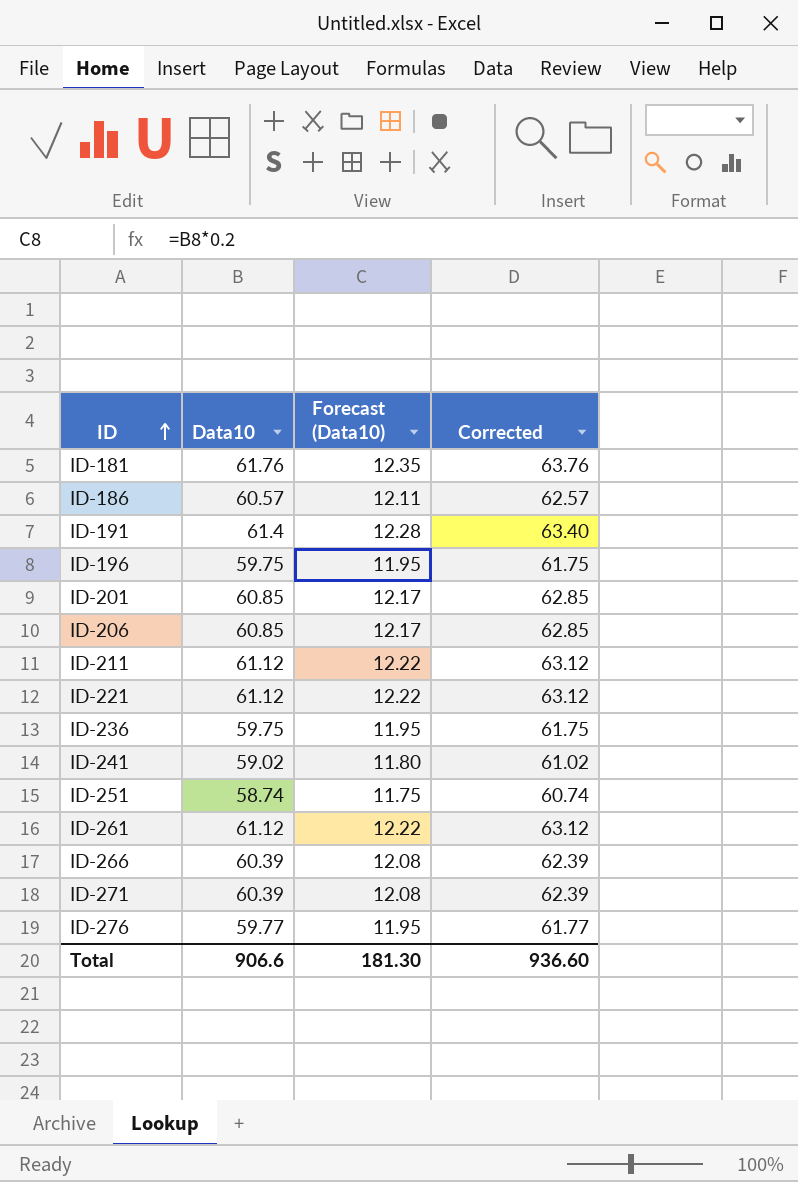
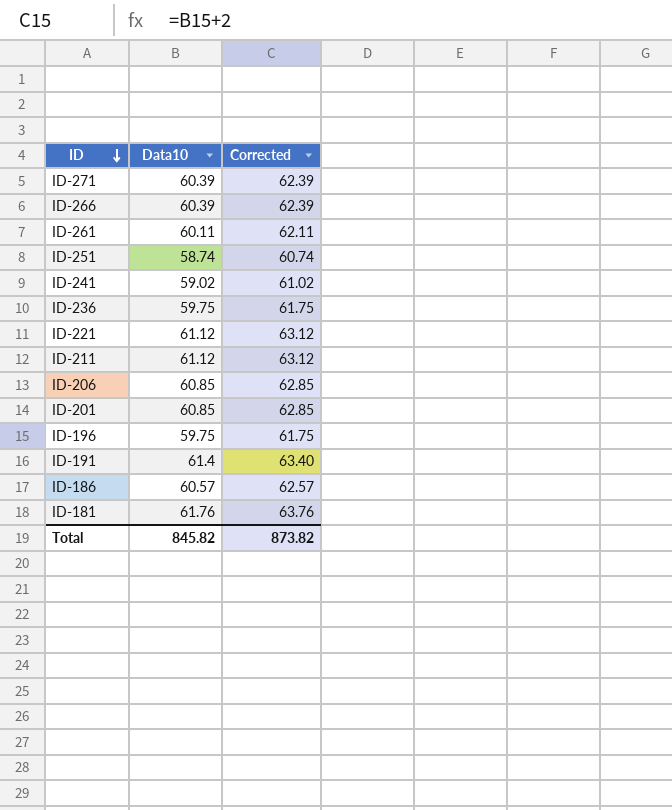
row order: ID ascending -> ID descending
column Forecast (Data10) | formula: [Data10] * 0.2 -> none
row ID-276: 59.77 | 11.95 | 61.77 -> none
ID-261 | Data10: 61.12 -> 60.11
ID-261 | Corrected: 63.12 -> 62.11
Total | Data10: 906.6 -> 845.82
Total | Corrected: 936.60 -> 873.82

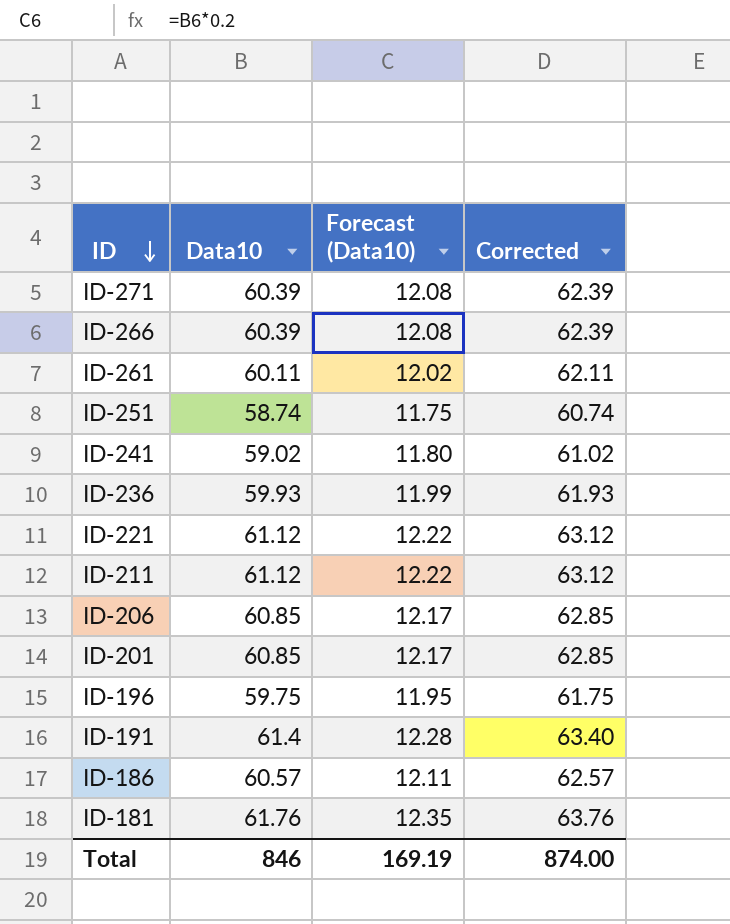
column Forecast (Data10) | formula: none -> [Data10] * 0.2
ID-236 | Data10: 59.75 -> 59.93
ID-236 | Corrected: 61.75 -> 61.93
Total | Data10: 845.82 -> 846
Total | Corrected: 873.82 -> 874.00

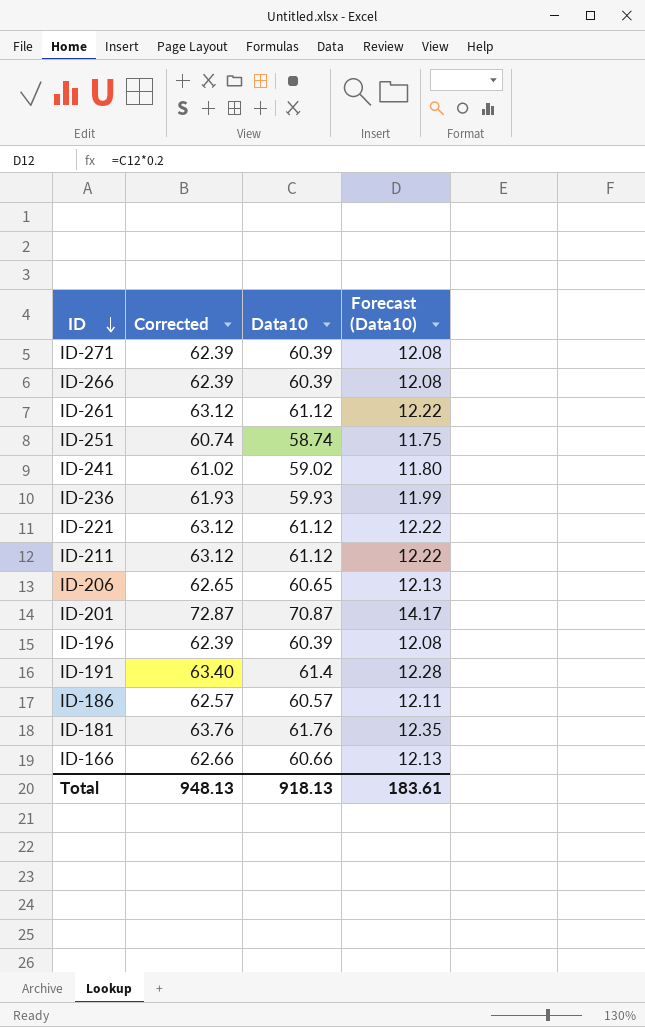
column Corrected | position: 4 -> 2
ID-261 | Corrected: 62.11 -> 63.12
ID-261 | Data10: 60.11 -> 61.12
ID-261 | Forecast (Data10): 12.02 -> 12.22
ID-206 | Corrected: 62.85 -> 62.65
ID-206 | Data10: 60.85 -> 60.65
ID-206 | Forecast (Data10): 12.17 -> 12.13
ID-201 | Corrected: 62.85 -> 72.87
ID-201 | Data10: 60.85 -> 70.87
ID-201 | Forecast (Data10): 12.17 -> 14.17
ID-196 | Corrected: 61.75 -> 62.39
ID-196 | Data10: 59.75 -> 60.39
ID-196 | Forecast (Data10): 11.95 -> 12.08
row ID-166: none -> 62.66 | 60.66 | 12.13
Total | Corrected: 874.00 -> 948.13
Total | Data10: 846 -> 918.13
Total | Forecast (Data10): 169.19 -> 183.61

